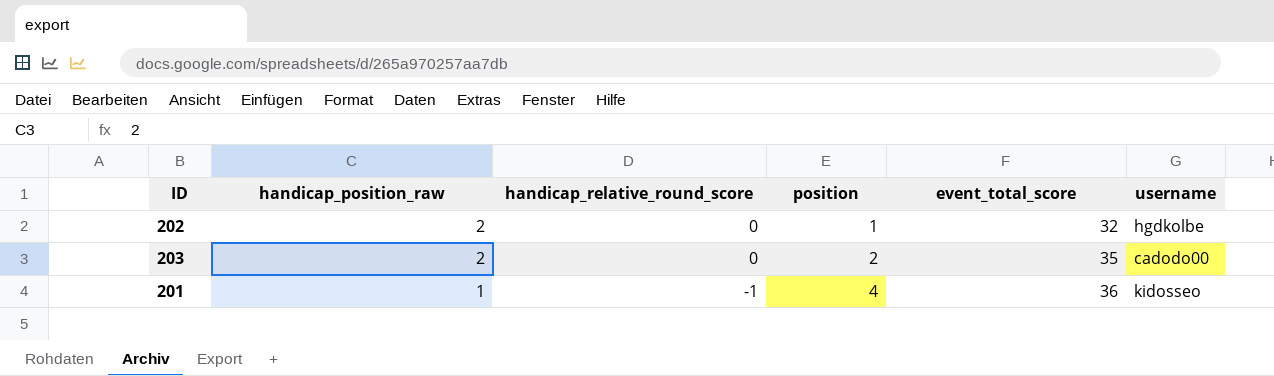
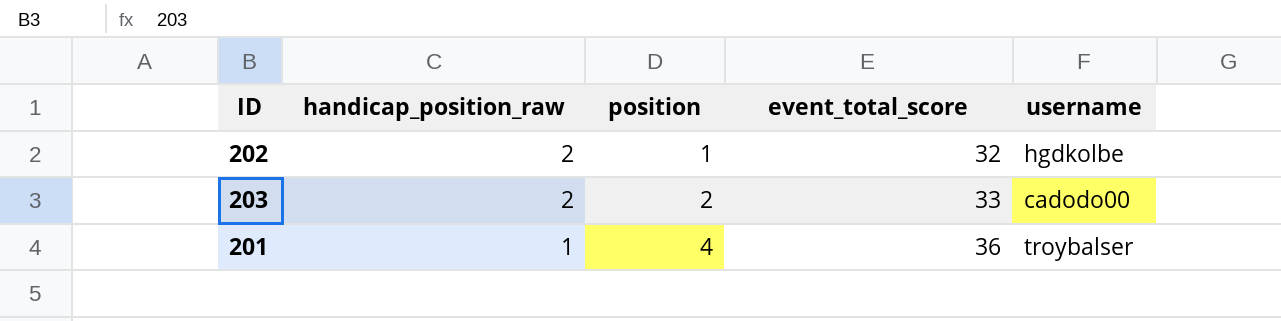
column handicap_relative_round_score | position: 3 -> none
203 | event_total_score: 35 -> 33
201 | username: kidosseo -> troybalser

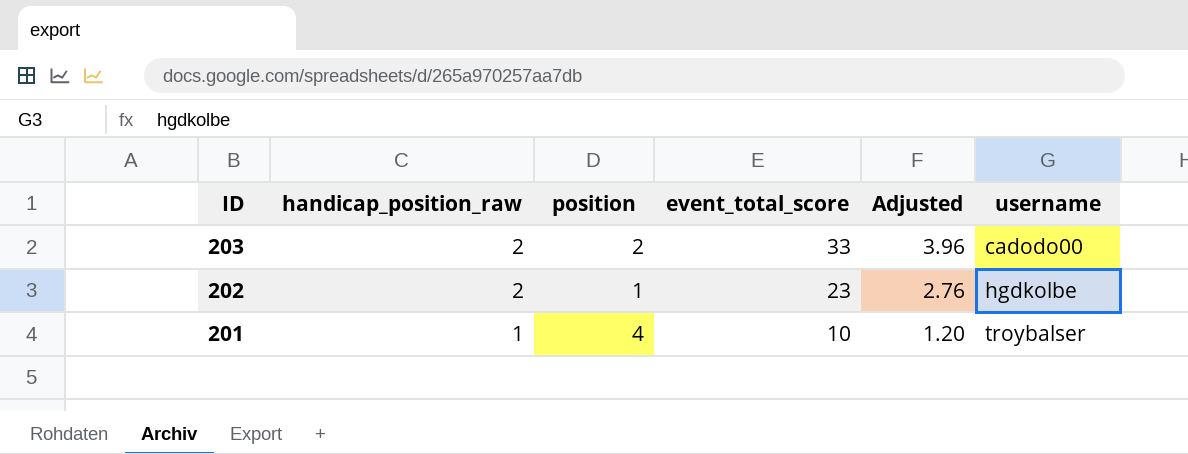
row order: handicap_position_raw descending -> ID descending
column Adjusted | formula: none -> [event_total_score] * 0.12
202 | event_total_score: 32 -> 23
201 | event_total_score: 36 -> 10

